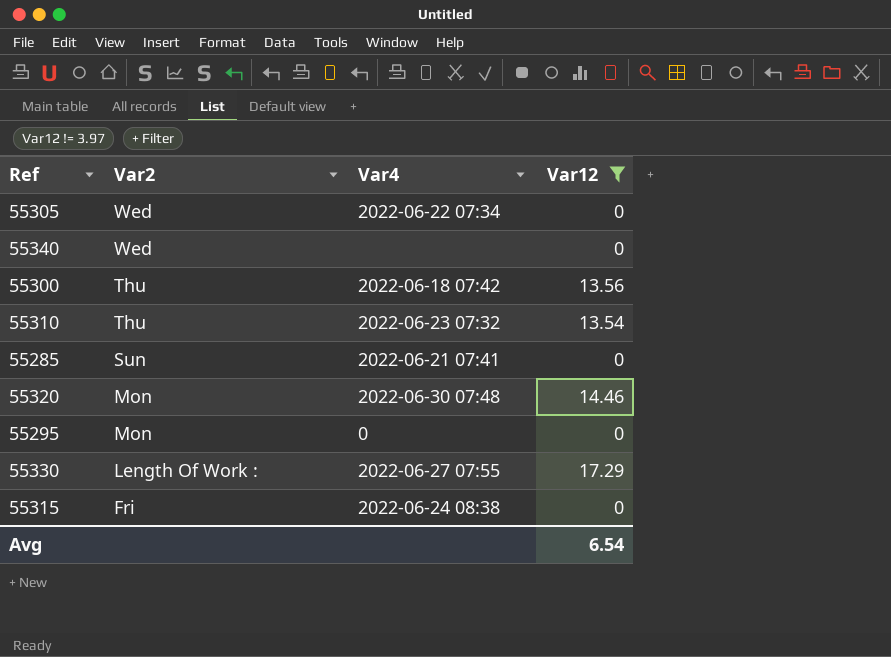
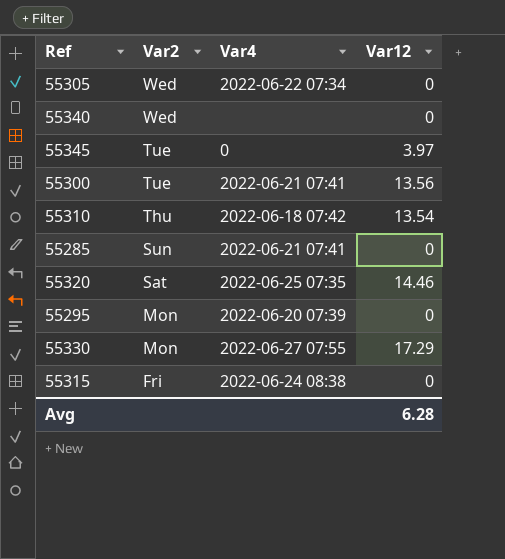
filter: Var12 != 3.97 -> none
55300 | Var2: Thu -> Tue
55300 | Var4: 2022-06-18 07:42 -> 2022-06-21 07:41
55310 | Var4: 2022-06-23 07:32 -> 2022-06-18 07:42
55320 | Var2: Mon -> Sat
55320 | Var4: 2022-06-30 07:48 -> 2022-06-25 07:35
55295 | Var4: 0 -> 2022-06-20 07:39
55330 | Var2: Length Of Work : -> Mon
Avg | Var12: 6.54 -> 6.28

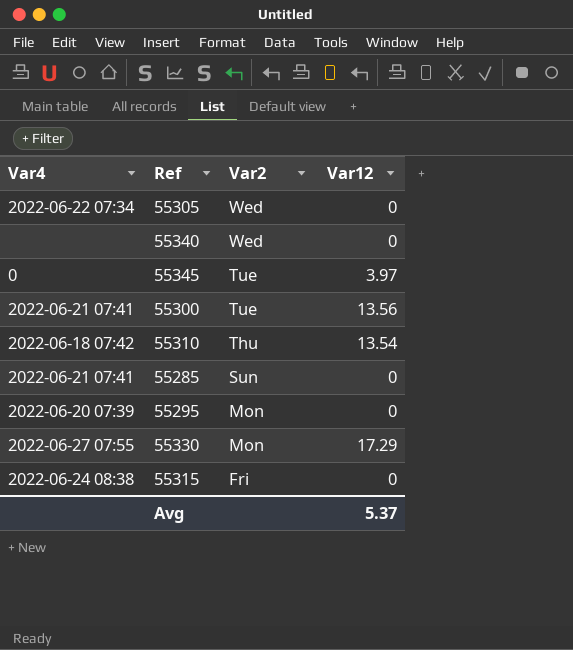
column Var4 | position: 3 -> 1
row 55320: Sat | 2022-06-25 07:35 | 14.46 -> none
Avg | Var12: 6.28 -> 5.37

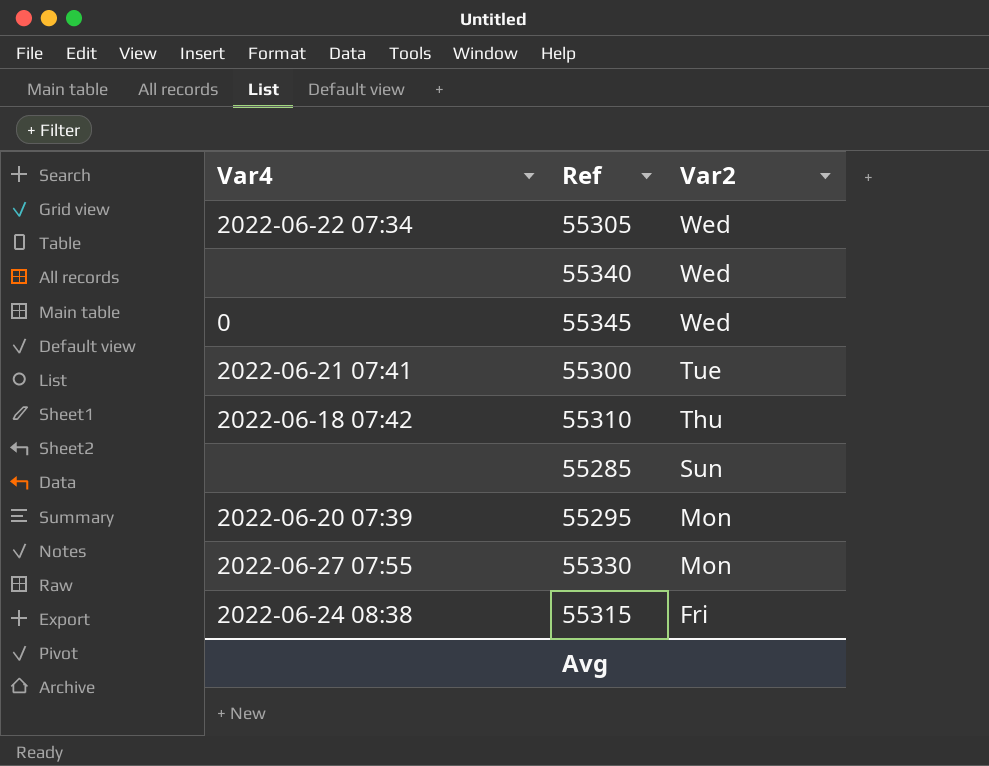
column Var12 | position: 4 -> none
55345 | Var2: Tue -> Wed
55285 | Var4: 2022-06-21 07:41 -> none

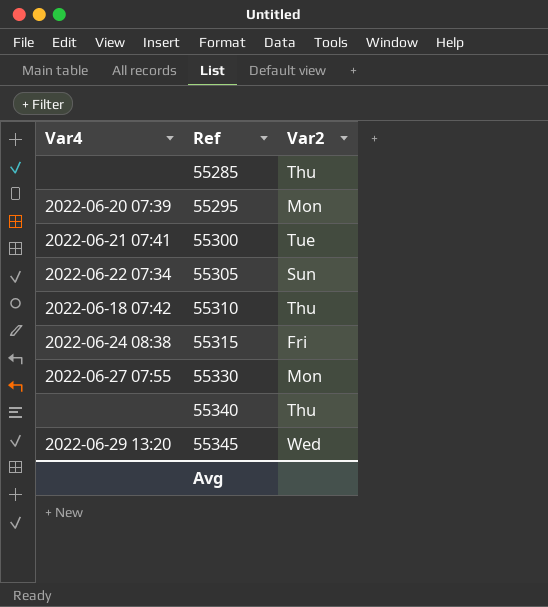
row order: Var2 descending -> Ref ascending
55285 | Var2: Sun -> Thu
55305 | Var2: Wed -> Sun
55340 | Var2: Wed -> Thu
55345 | Var4: 0 -> 2022-06-29 13:20

